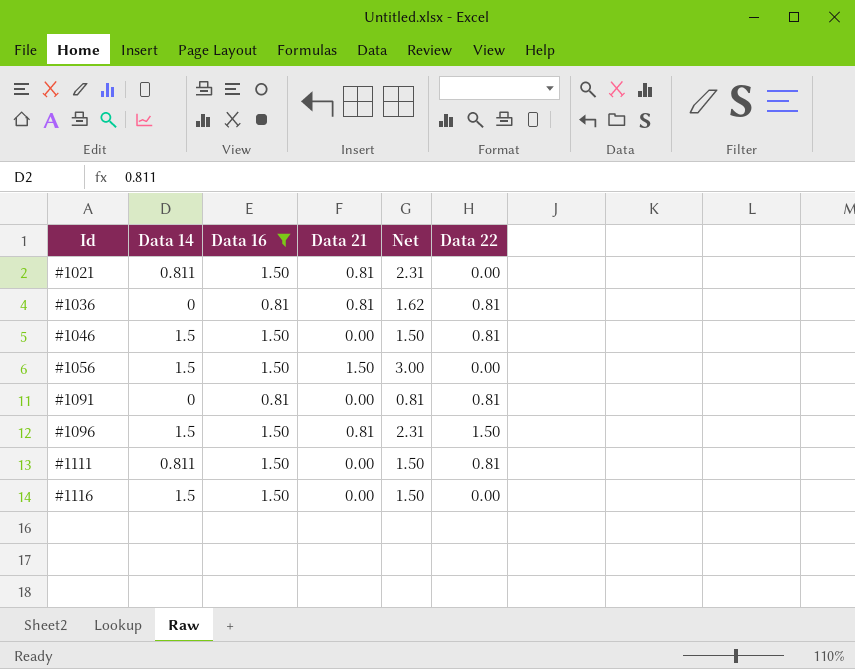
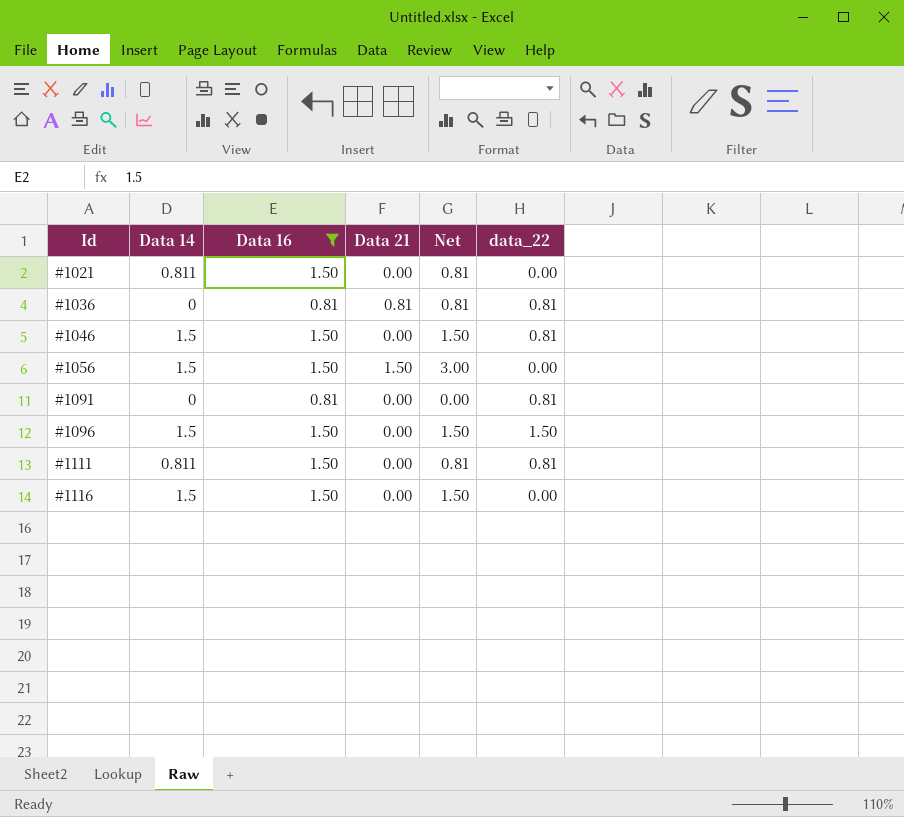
column Net | formula: [Data 16] + [Data 21] -> [Data 14] + [Data 21]
column name: Data 22 -> data_22
#1021 | Data 21: 0.81 -> 0.00
#1096 | Data 21: 0.81 -> 0.00

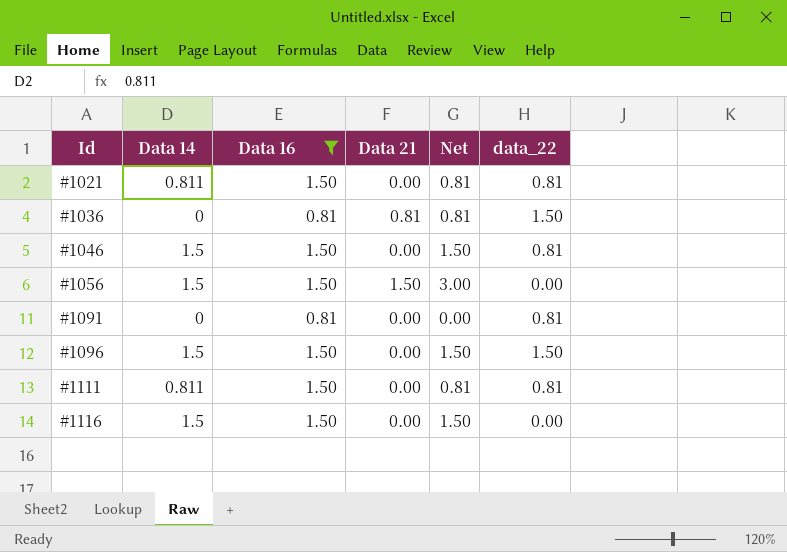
#1021 | data_22: 0.00 -> 0.81
#1036 | data_22: 0.81 -> 1.50

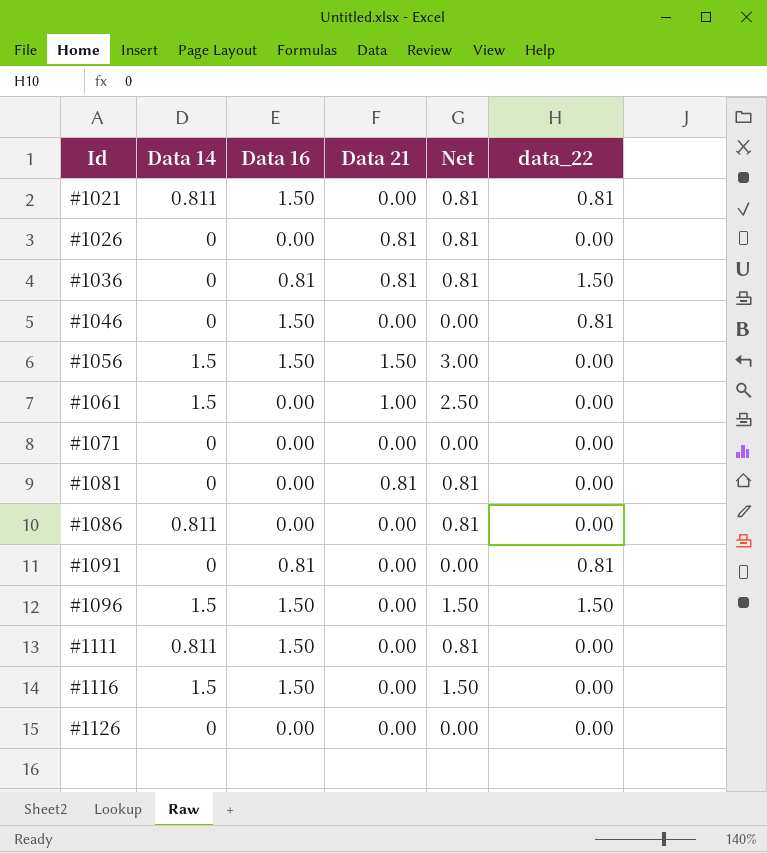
filter: Data 16 != 0.00 -> none
#1046 | Data 14: 1.5 -> 0
#1046 | Net: 1.50 -> 0.00
#1111 | data_22: 0.81 -> 0.00

